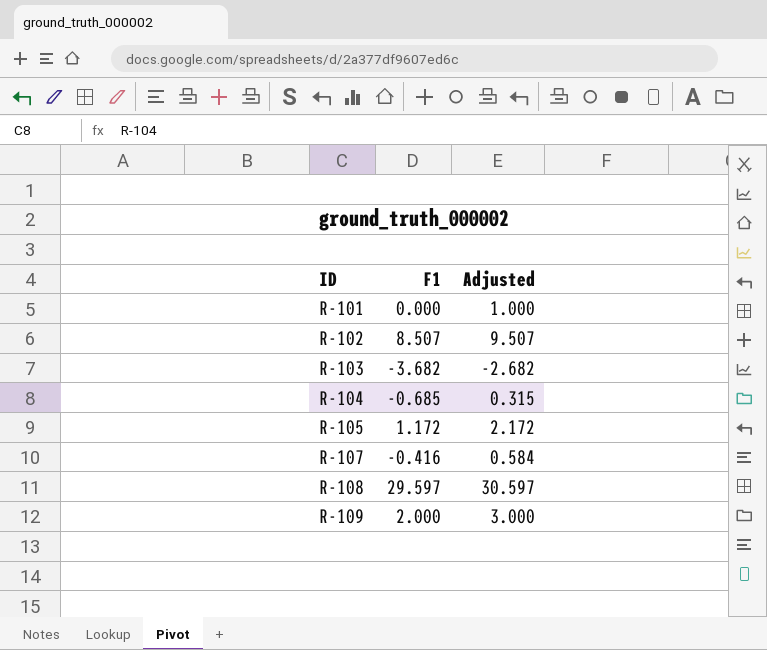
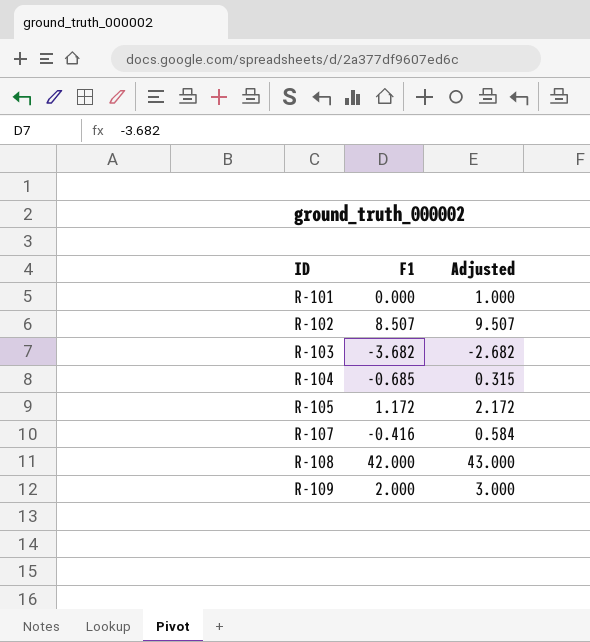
R-108 | F1: 29.597 -> 42.000
R-108 | Adjusted: 30.597 -> 43.000

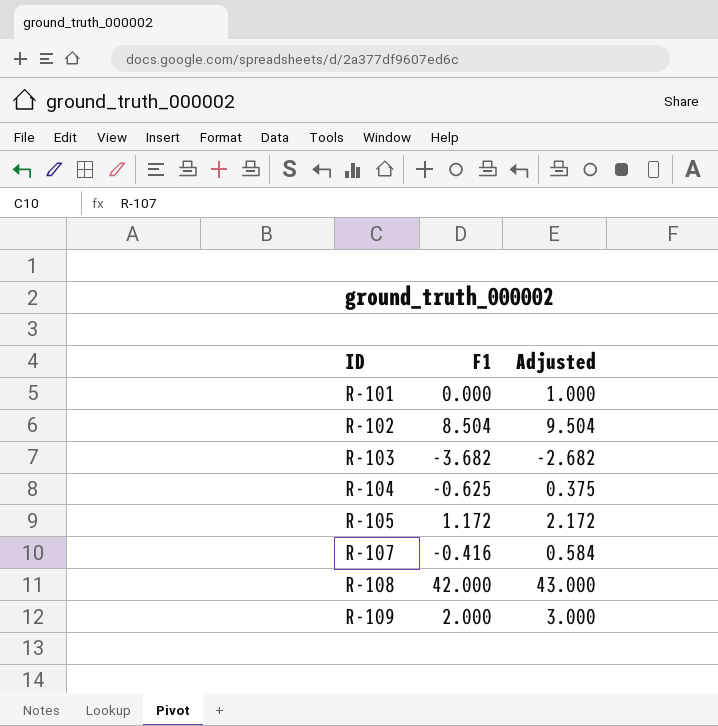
R-102 | F1: 8.507 -> 8.504
R-102 | Adjusted: 9.507 -> 9.504
R-104 | F1: -0.685 -> -0.625
R-104 | Adjusted: 0.315 -> 0.375

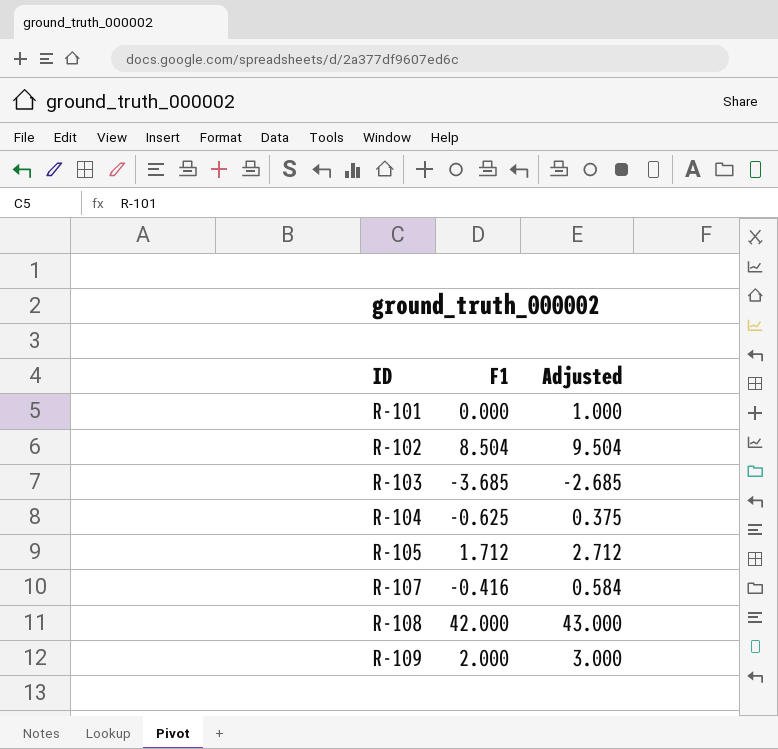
R-103 | F1: -3.682 -> -3.685
R-103 | Adjusted: -2.682 -> -2.685
R-105 | F1: 1.172 -> 1.712
R-105 | Adjusted: 2.172 -> 2.712

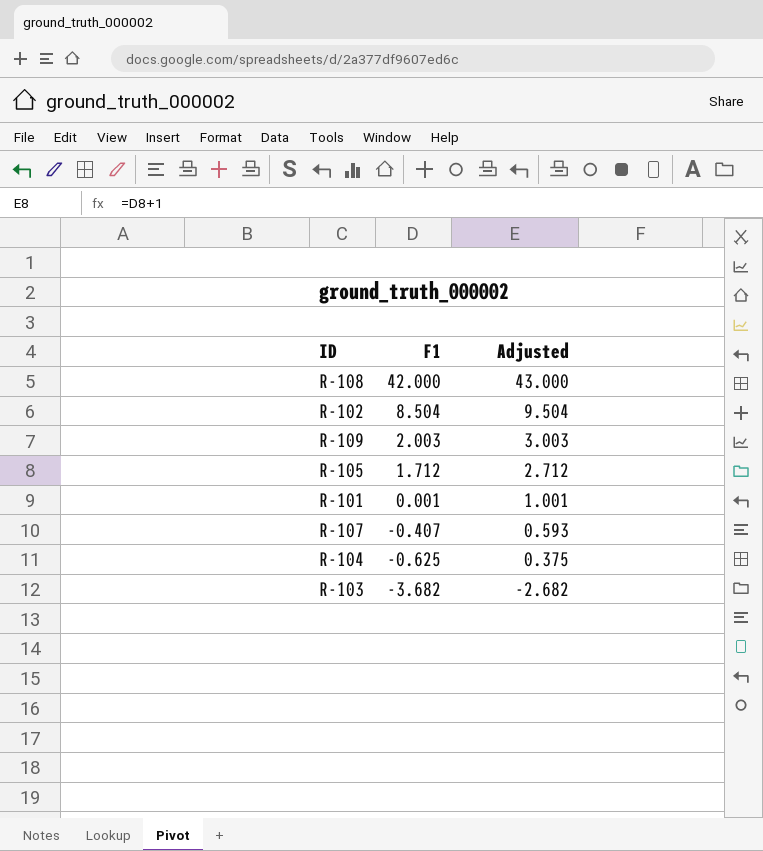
row order: ID ascending -> F1 descending
R-109 | F1: 2.000 -> 2.003
R-109 | Adjusted: 3.000 -> 3.003
R-101 | F1: 0.000 -> 0.001
R-101 | Adjusted: 1.000 -> 1.001
R-107 | F1: -0.416 -> -0.407
R-107 | Adjusted: 0.584 -> 0.593
R-103 | F1: -3.685 -> -3.682
R-103 | Adjusted: -2.685 -> -2.682

